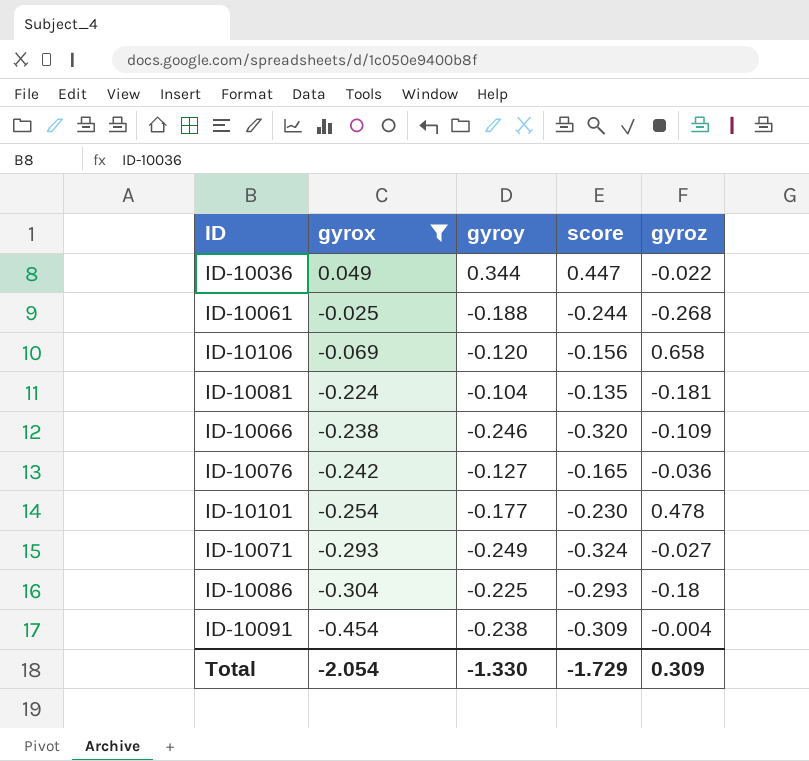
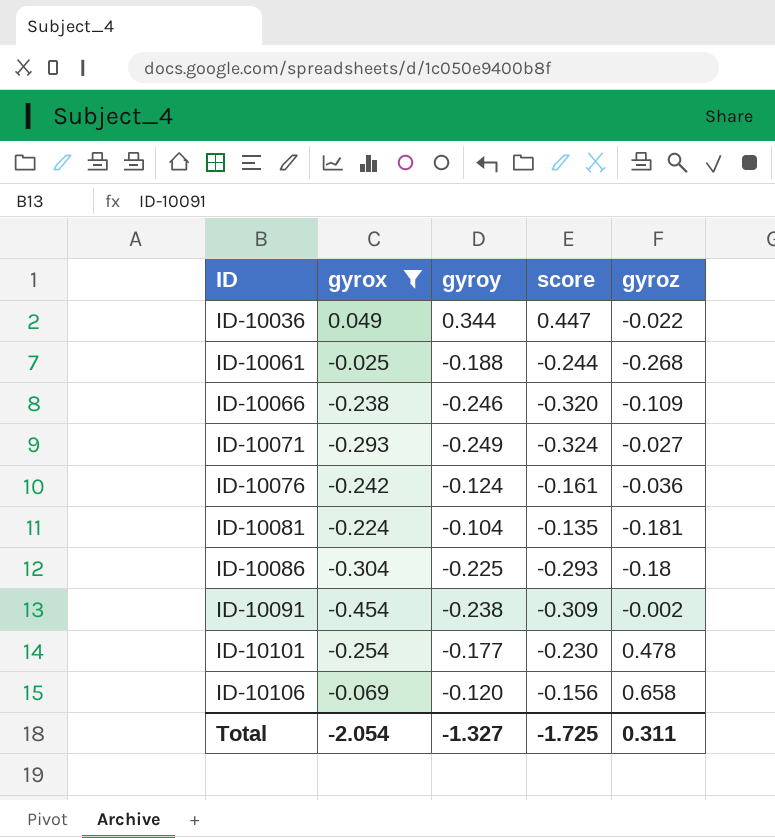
row order: gyrox descending -> ID ascending
ID-10076 | gyroy: -0.127 -> -0.124
ID-10076 | score: -0.165 -> -0.161
ID-10091 | gyroz: -0.004 -> -0.002
Total | gyroy: -1.330 -> -1.327
Total | score: -1.729 -> -1.725
Total | gyroz: 0.309 -> 0.311

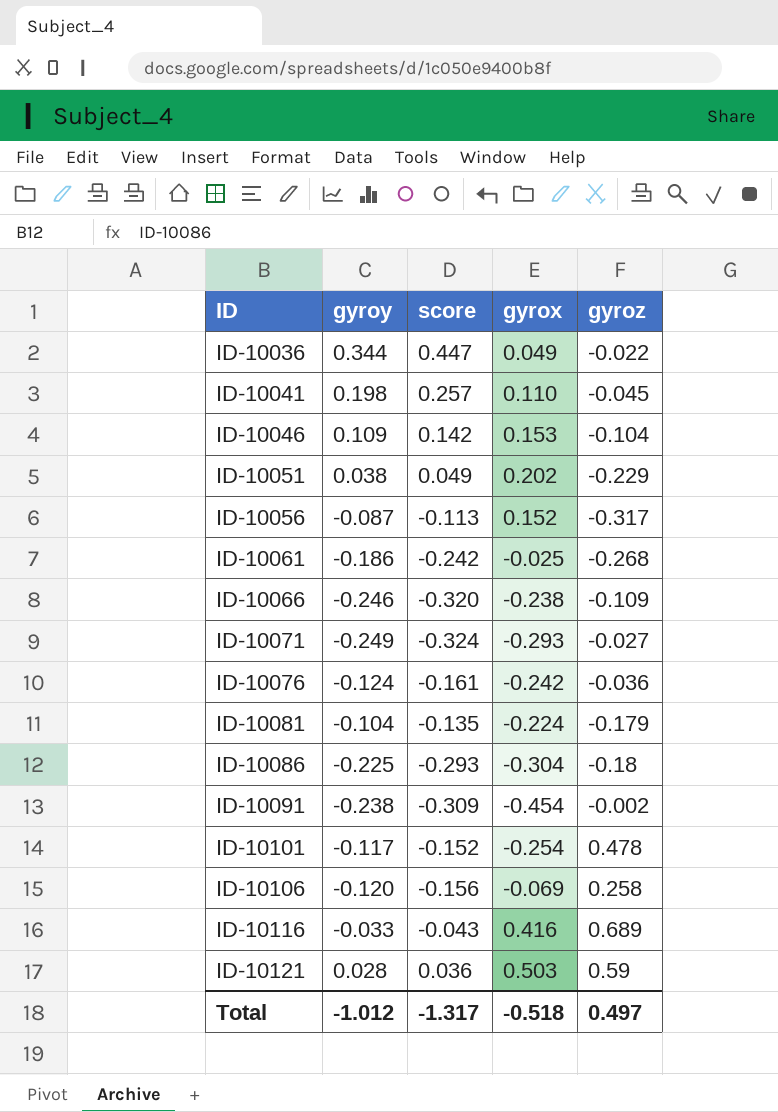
filter: gyrox <= 0.049 -> none
column gyrox | position: 2 -> 4
ID-10061 | gyroy: -0.188 -> -0.186
ID-10061 | score: -0.244 -> -0.242
ID-10081 | gyroz: -0.181 -> -0.179
ID-10101 | gyroy: -0.177 -> -0.117
ID-10101 | score: -0.230 -> -0.152
ID-10106 | gyroz: 0.658 -> 0.258
Total | gyroy: -1.327 -> -1.012
Total | score: -1.725 -> -1.317
Total | gyrox: -2.054 -> -0.518
Total | gyroz: 0.311 -> 0.497

